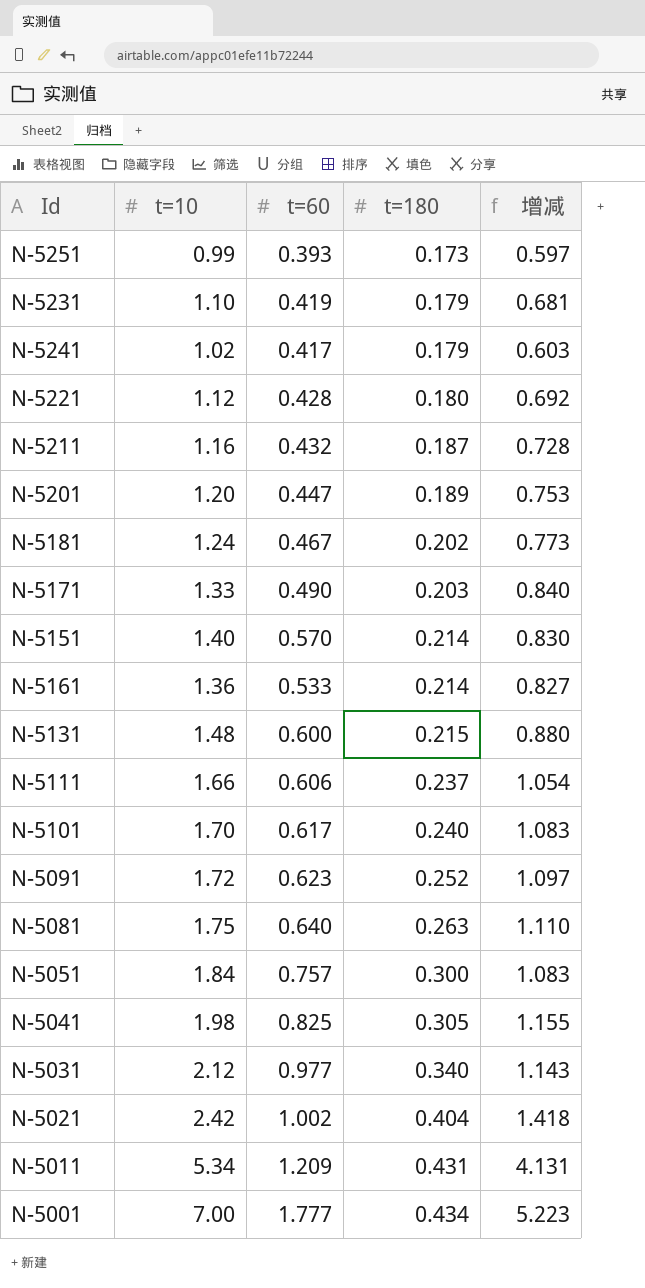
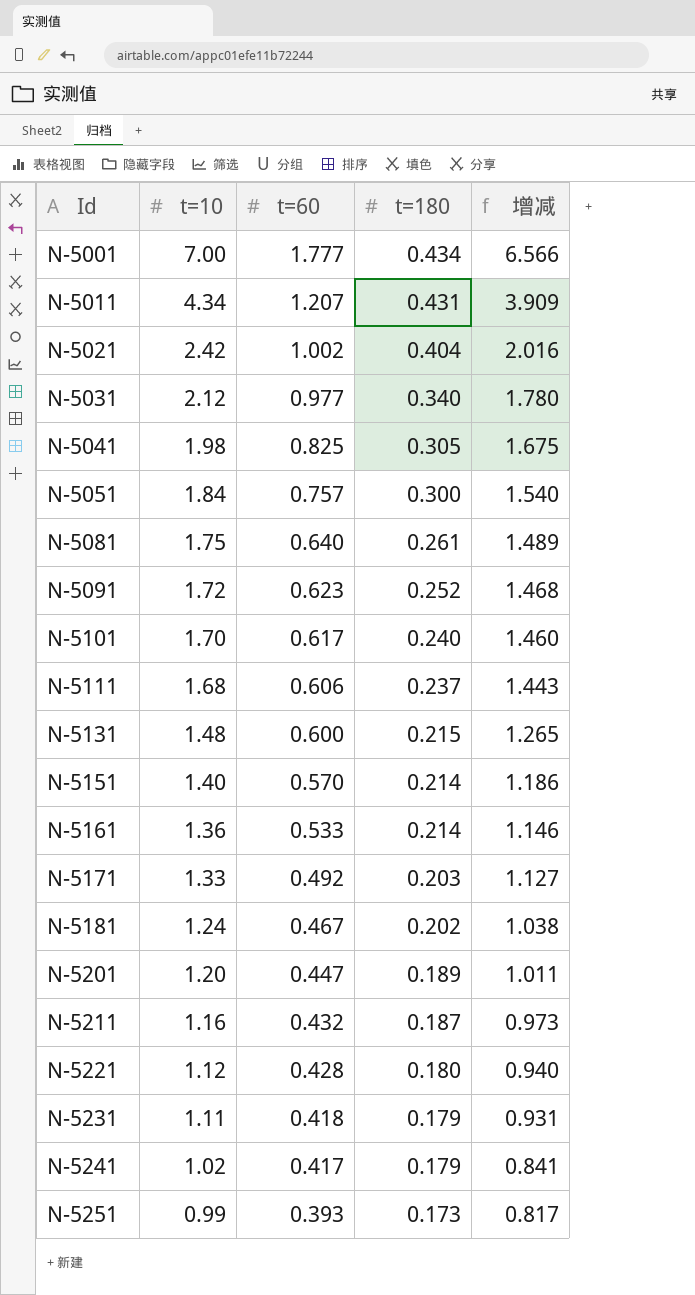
row order: t=180 ascending -> Id ascending
column 增减 | formula: [t=10] - [t=60] -> [t=10] - [t=180]
N-5011 | t=10: 5.34 -> 4.34
N-5011 | t=60: 1.209 -> 1.207
N-5081 | t=180: 0.263 -> 0.261
N-5111 | t=10: 1.66 -> 1.68
N-5171 | t=60: 0.490 -> 0.492
N-5231 | t=10: 1.10 -> 1.11
N-5231 | t=60: 0.419 -> 0.418

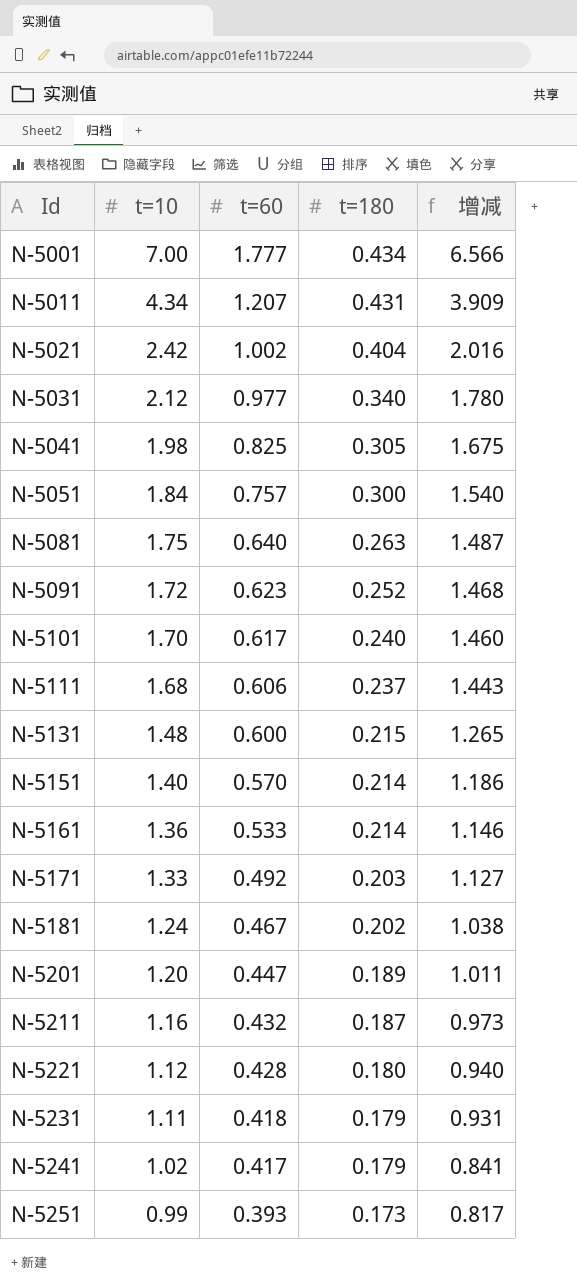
N-5081 | t=180: 0.261 -> 0.263
N-5081 | 增减: 1.489 -> 1.487

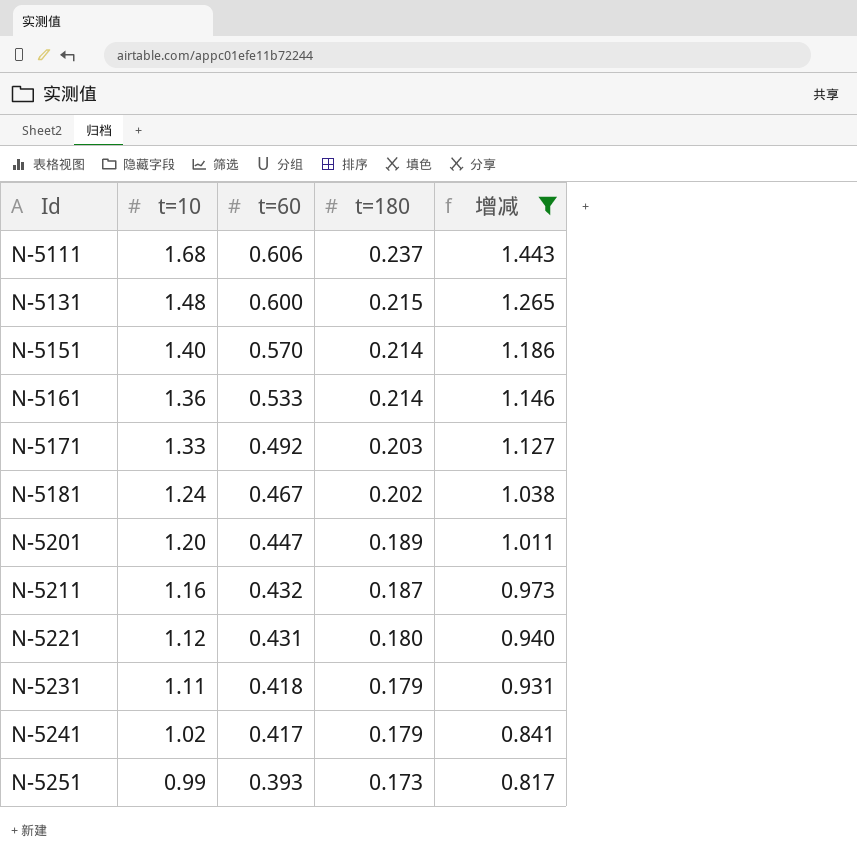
filter: none -> 增减 <= 1.443
N-5221 | t=60: 0.428 -> 0.431

